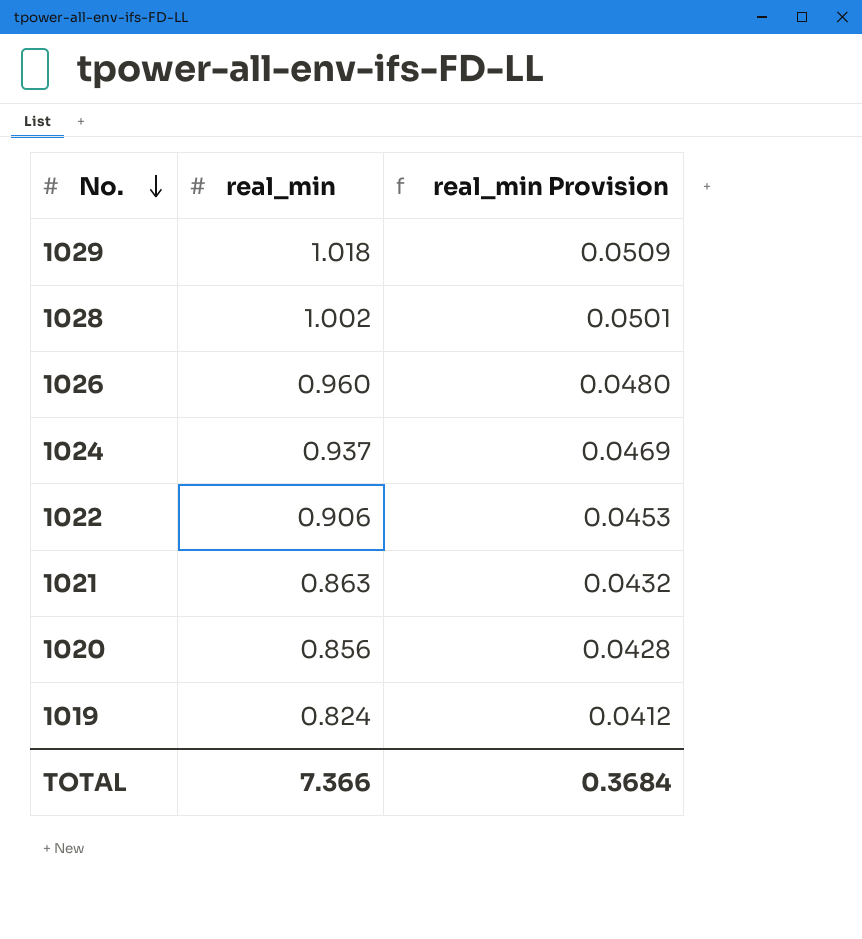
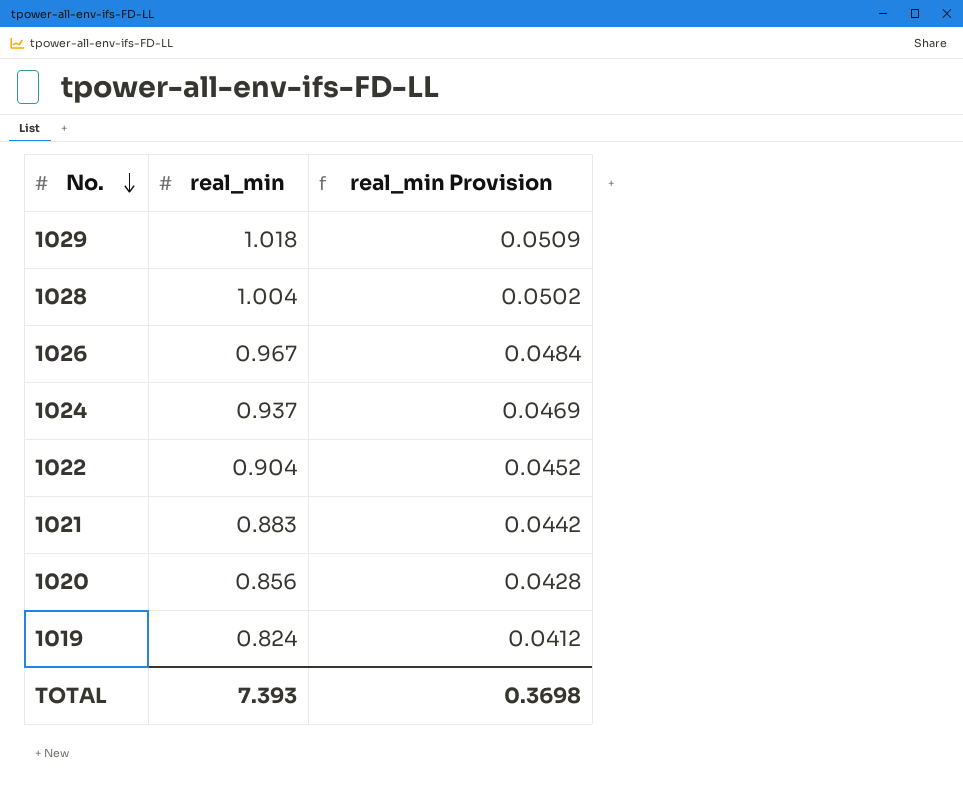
1028 | real_min: 1.002 -> 1.004
1028 | real_min Provision: 0.0501 -> 0.0502
1026 | real_min: 0.960 -> 0.967
1026 | real_min Provision: 0.0480 -> 0.0484
1022 | real_min: 0.906 -> 0.904
1022 | real_min Provision: 0.0453 -> 0.0452
1021 | real_min: 0.863 -> 0.883
1021 | real_min Provision: 0.0432 -> 0.0442
TOTAL | real_min: 7.366 -> 7.393
TOTAL | real_min Provision: 0.3684 -> 0.3698

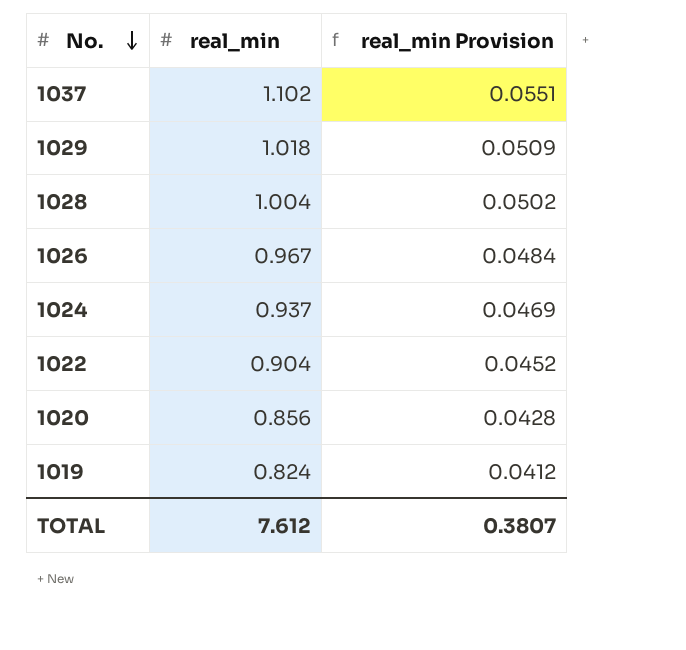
row 1021: 0.883 | 0.0442 -> none
row 1037: none -> 1.102 | 0.0551
TOTAL | real_min: 7.393 -> 7.612
TOTAL | real_min Provision: 0.3698 -> 0.3807

